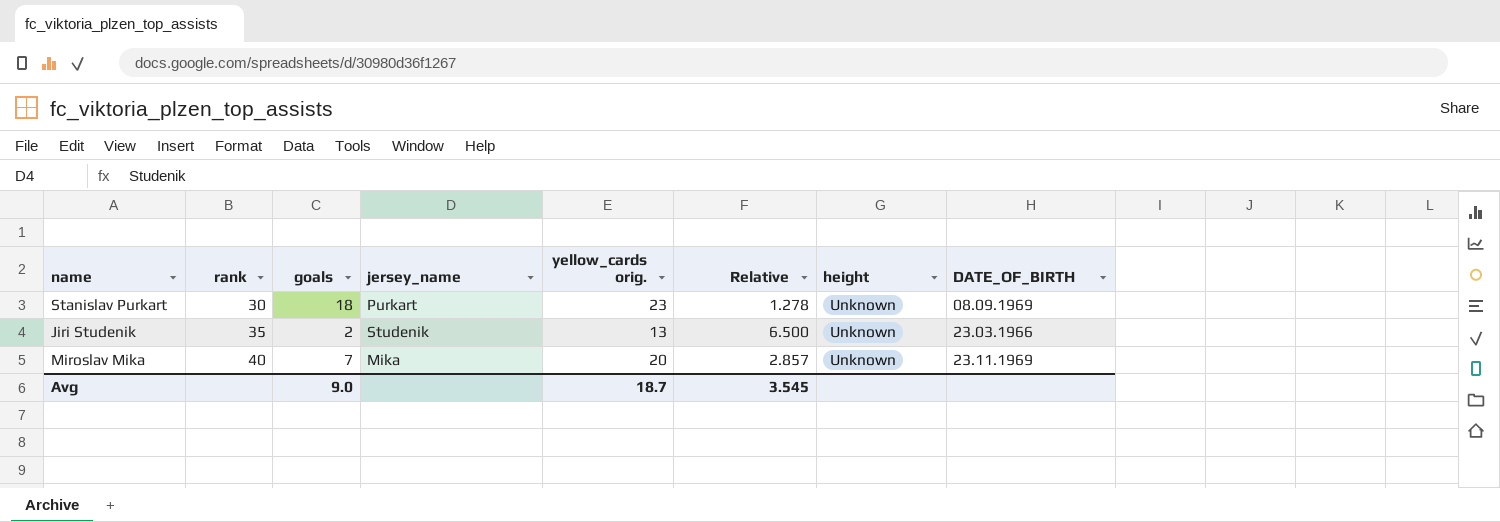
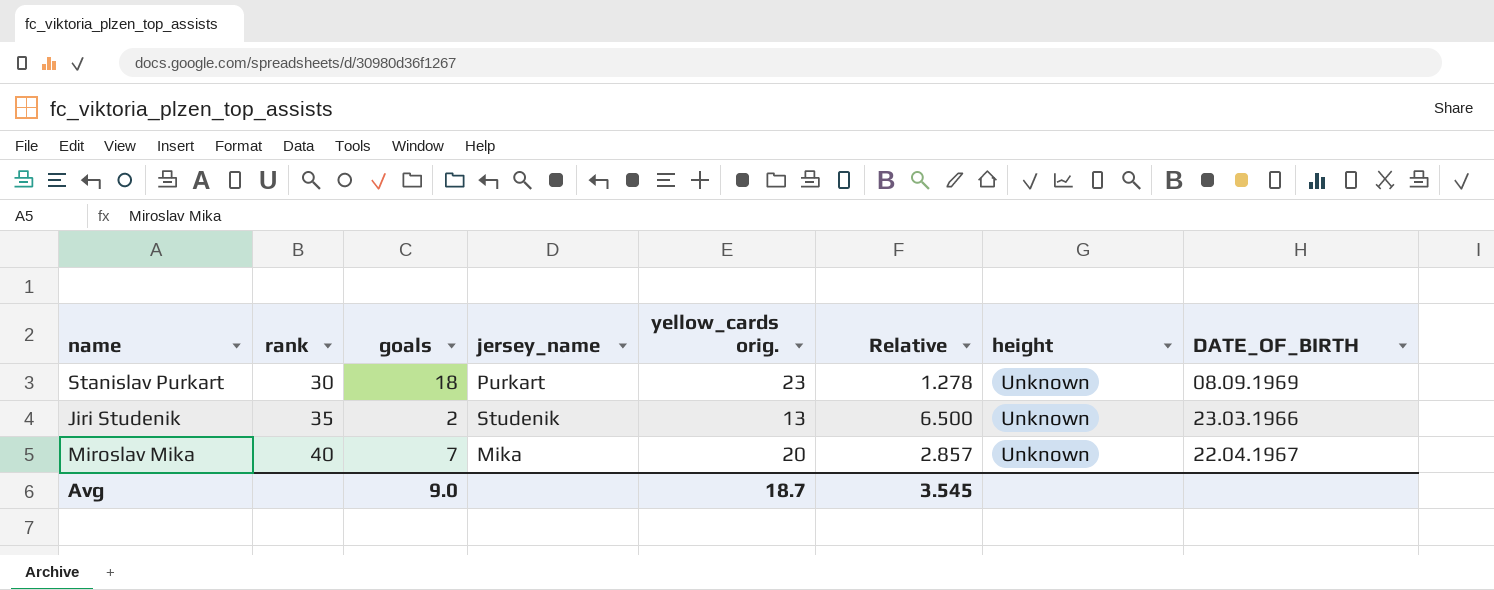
Miroslav Mika | DATE_OF_BIRTH: 23.11.1969 -> 22.04.1967

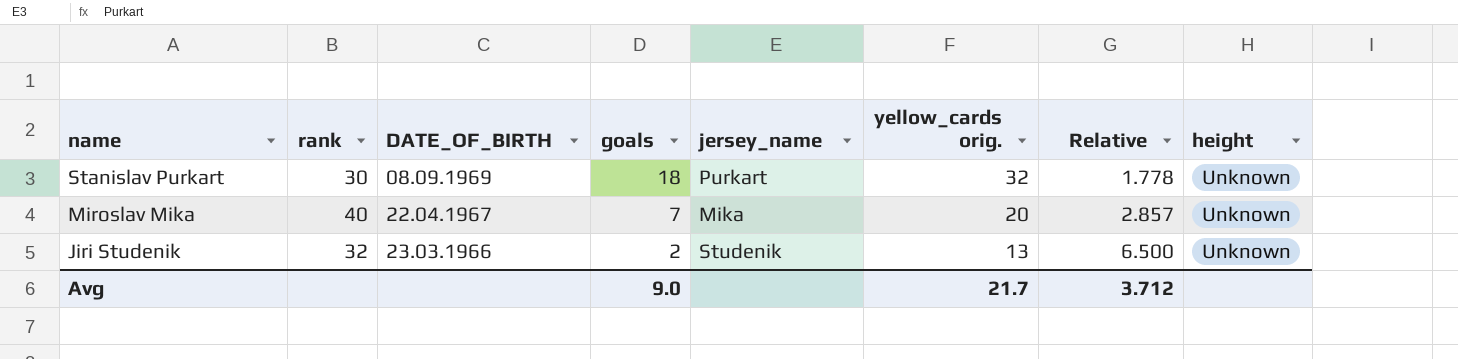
row order: rank ascending -> name descending
column DATE_OF_BIRTH | position: 8 -> 3
Stanislav Purkart | yellow_cards orig.: 23 -> 32
Stanislav Purkart | Relative: 1.278 -> 1.778
Jiri Studenik | rank: 35 -> 32
Avg | yellow_cards orig.: 18.7 -> 21.7
Avg | Relative: 3.545 -> 3.712

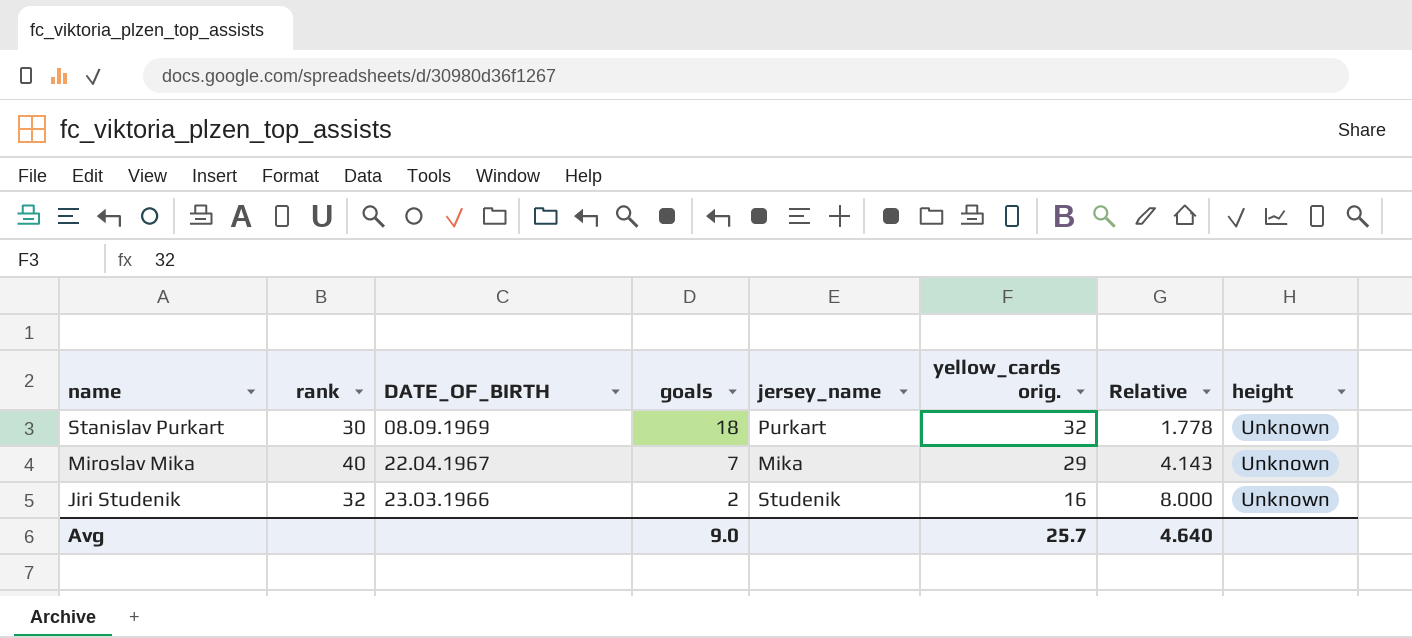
Miroslav Mika | yellow_cards orig.: 20 -> 29
Miroslav Mika | Relative: 2.857 -> 4.143
Jiri Studenik | yellow_cards orig.: 13 -> 16
Jiri Studenik | Relative: 6.500 -> 8.000
Avg | yellow_cards orig.: 21.7 -> 25.7
Avg | Relative: 3.712 -> 4.640

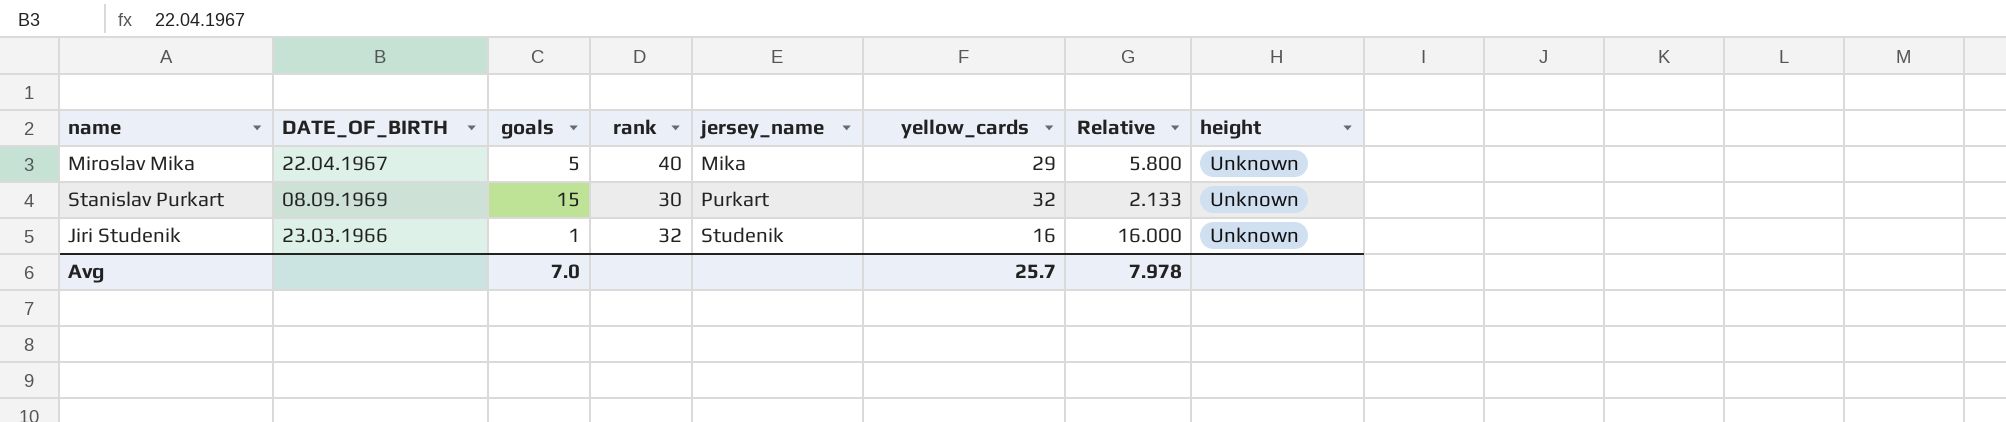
row order: name descending -> jersey_name ascending
column rank | position: 2 -> 4
column name: yellow_cards orig. -> yellow_cards
Miroslav Mika | goals: 7 -> 5
Miroslav Mika | Relative: 4.143 -> 5.800
Stanislav Purkart | goals: 18 -> 15
Stanislav Purkart | Relative: 1.778 -> 2.133
Jiri Studenik | goals: 2 -> 1
Jiri Studenik | Relative: 8.000 -> 16.000
Avg | goals: 9.0 -> 7.0
Avg | Relative: 4.640 -> 7.978

